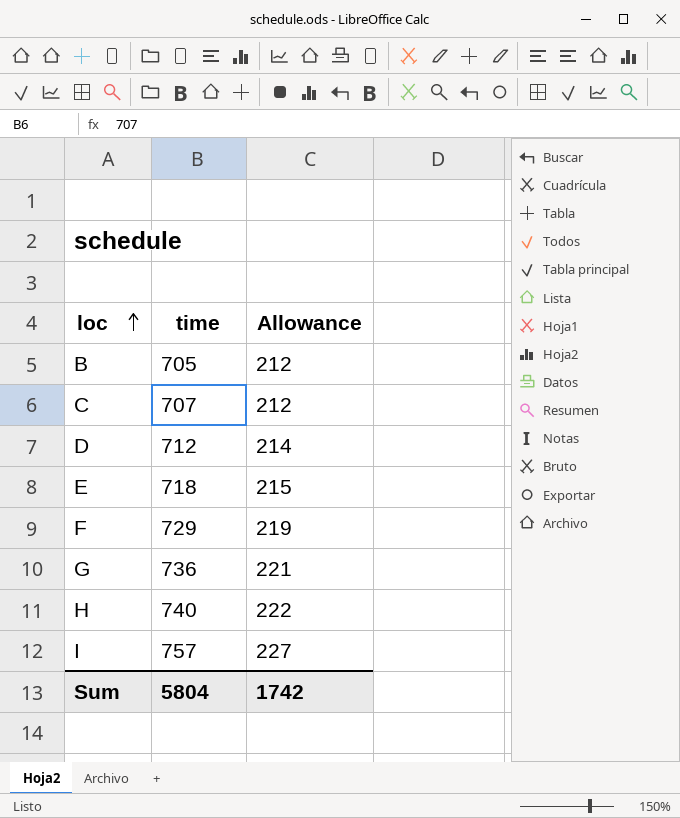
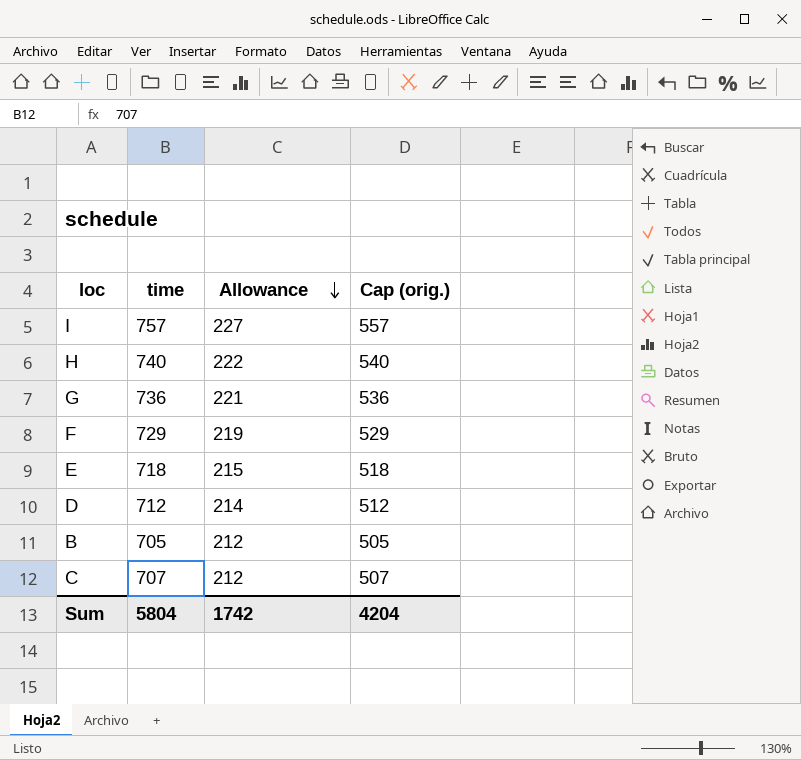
row order: loc ascending -> Allowance descending
column Cap (orig.) | formula: none -> [time] - 200

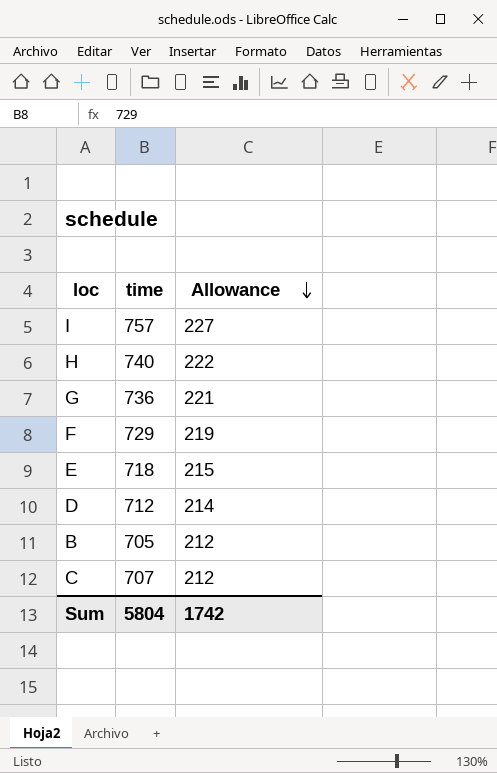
column Cap (orig.) | formula: [time] - 200 -> none

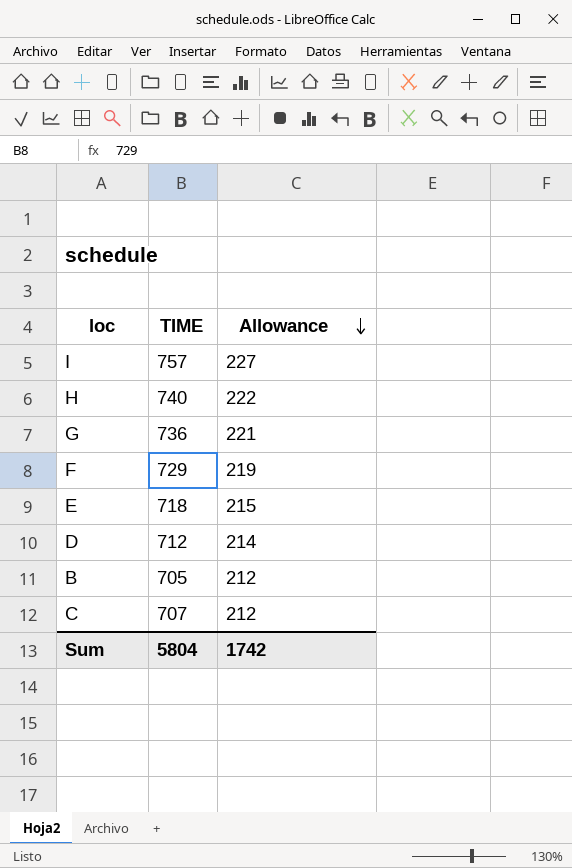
column name: time -> TIME

